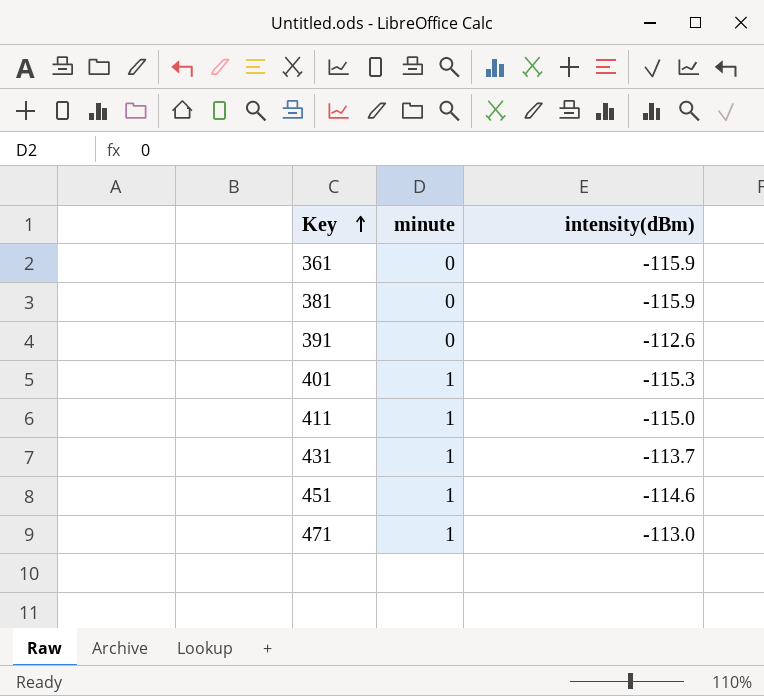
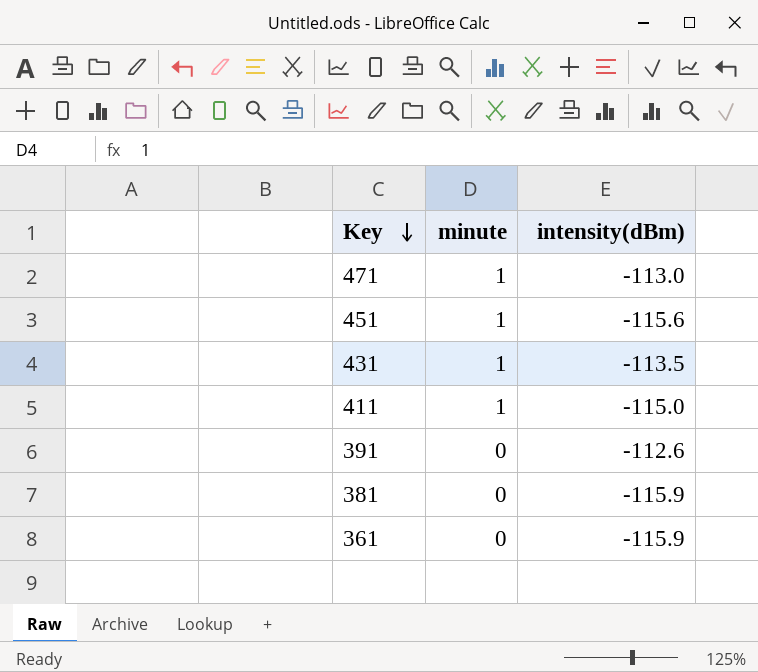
row order: Key ascending -> Key descending
row 401: 1 | -115.3 -> none
451 | intensity(dBm): -114.6 -> -115.6
431 | intensity(dBm): -113.7 -> -113.5

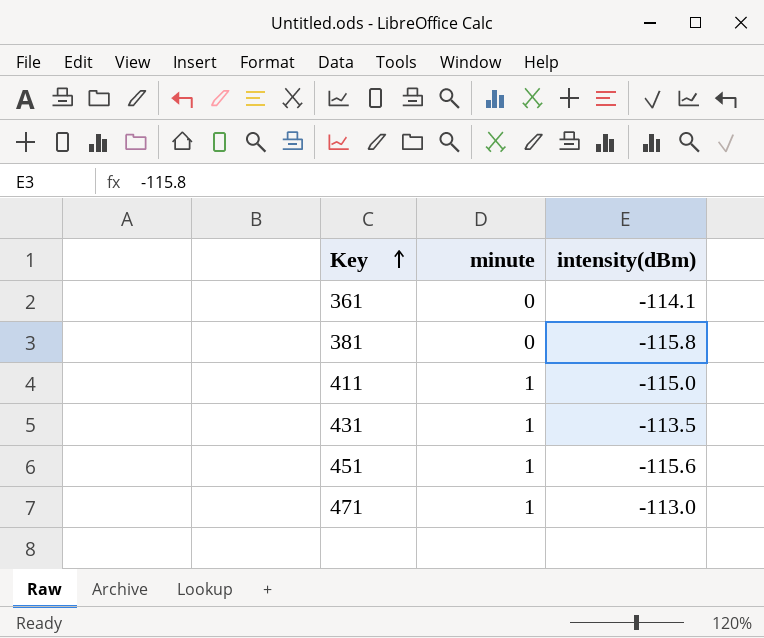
row order: Key descending -> Key ascending
row 391: 0 | -112.6 -> none
361 | intensity(dBm): -115.9 -> -114.1
381 | intensity(dBm): -115.9 -> -115.8

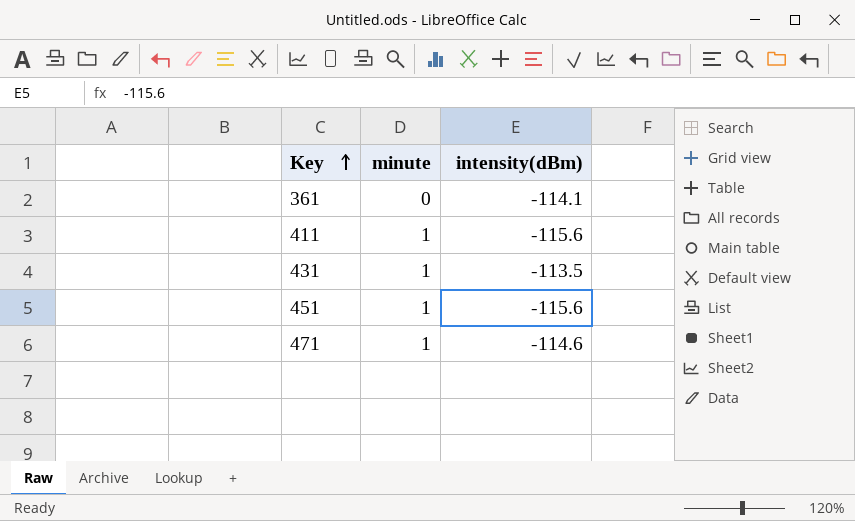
row 381: 0 | -115.8 -> none
411 | intensity(dBm): -115.0 -> -115.6
471 | intensity(dBm): -113.0 -> -114.6

